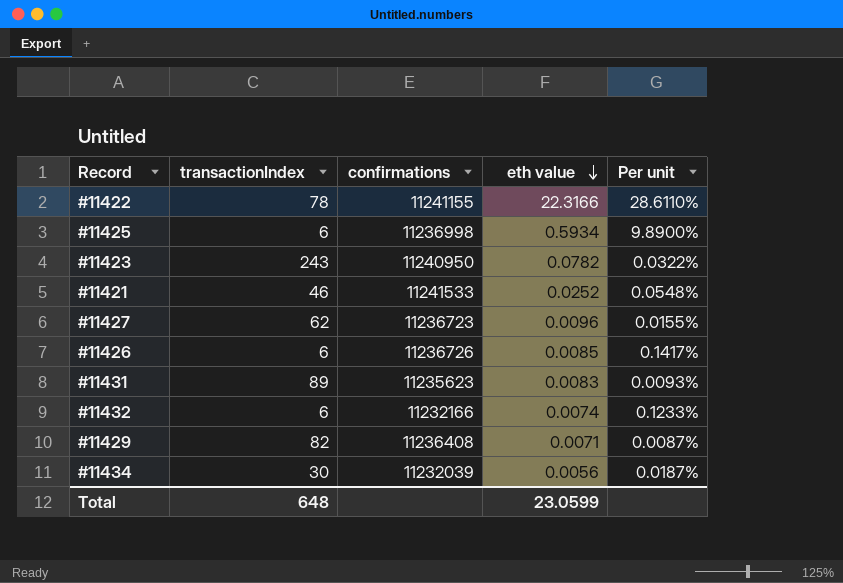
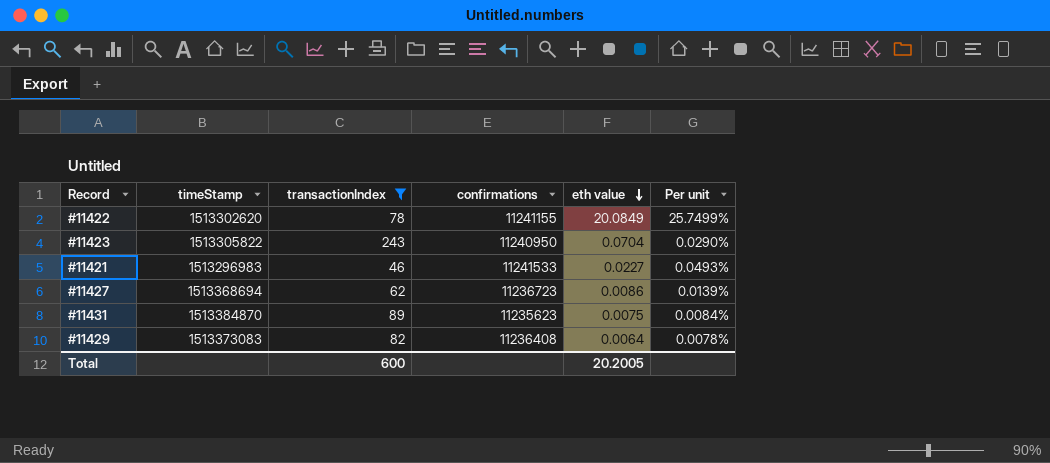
filter: none -> transactionIndex >= 46
column timeStamp | position: none -> 2
#11422 | eth value: 22.3166 -> 20.0849
#11422 | Per unit: 28.6110% -> 25.7499%
#11423 | eth value: 0.0782 -> 0.0704
#11423 | Per unit: 0.0322% -> 0.0290%
#11421 | eth value: 0.0252 -> 0.0227
#11421 | Per unit: 0.0548% -> 0.0493%
#11427 | eth value: 0.0096 -> 0.0086
#11427 | Per unit: 0.0155% -> 0.0139%
#11431 | eth value: 0.0083 -> 0.0075
#11431 | Per unit: 0.0093% -> 0.0084%
#11429 | eth value: 0.0071 -> 0.0064
#11429 | Per unit: 0.0087% -> 0.0078%
Total | transactionIndex: 648 -> 600
Total | eth value: 23.0599 -> 20.2005

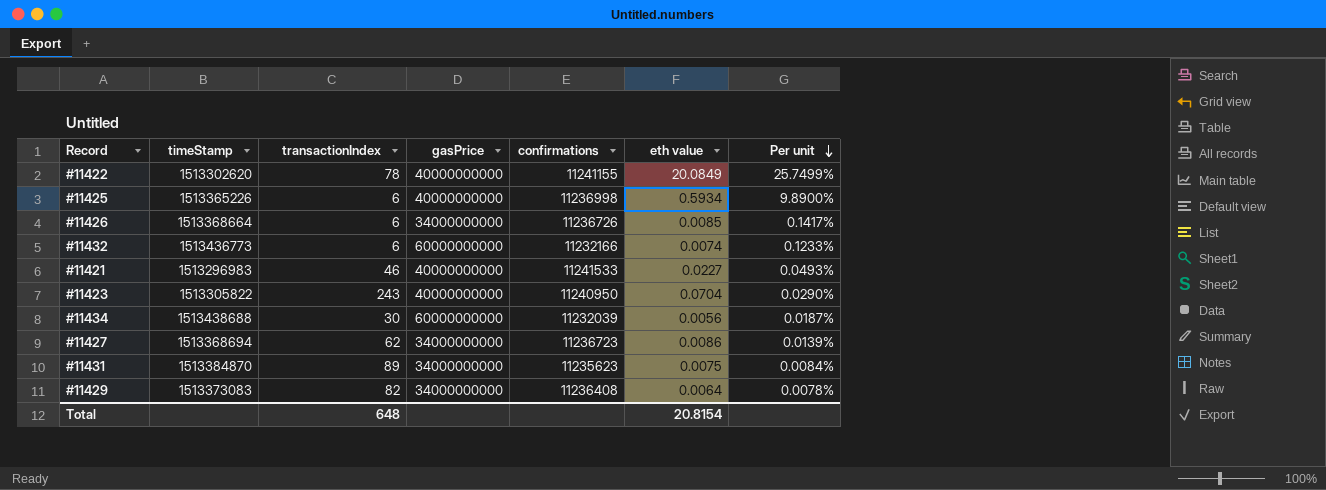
filter: transactionIndex >= 46 -> none
row order: eth value descending -> Per unit descending
column gasPrice | position: none -> 4
Total | transactionIndex: 600 -> 648
Total | eth value: 20.2005 -> 20.8154

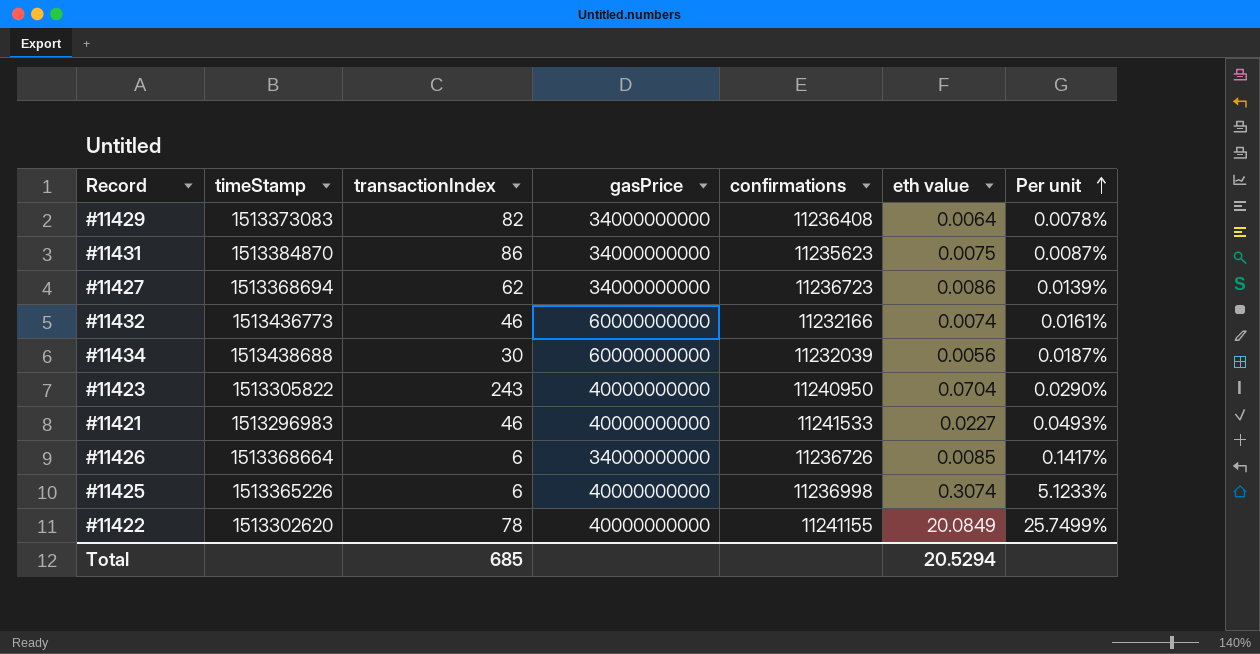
row order: Per unit descending -> Per unit ascending
#11431 | transactionIndex: 89 -> 86
#11431 | Per unit: 0.0084% -> 0.0087%
#11432 | transactionIndex: 6 -> 46
#11432 | Per unit: 0.1233% -> 0.0161%
#11425 | eth value: 0.5934 -> 0.3074
#11425 | Per unit: 9.8900% -> 5.1233%
Total | transactionIndex: 648 -> 685
Total | eth value: 20.8154 -> 20.5294

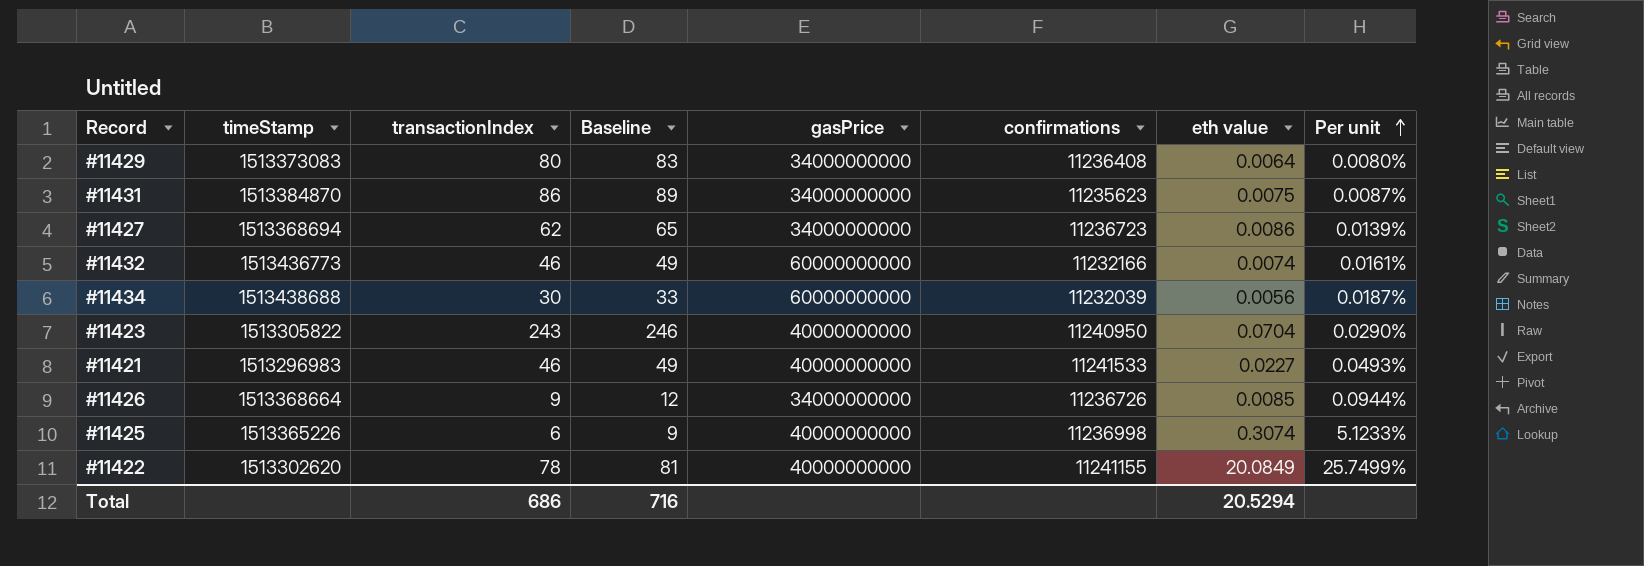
column Baseline | formula: none -> [transactionIndex] + 3
#11429 | transactionIndex: 82 -> 80
#11429 | Per unit: 0.0078% -> 0.0080%
#11426 | transactionIndex: 6 -> 9
#11426 | Per unit: 0.1417% -> 0.0944%
Total | transactionIndex: 685 -> 686

